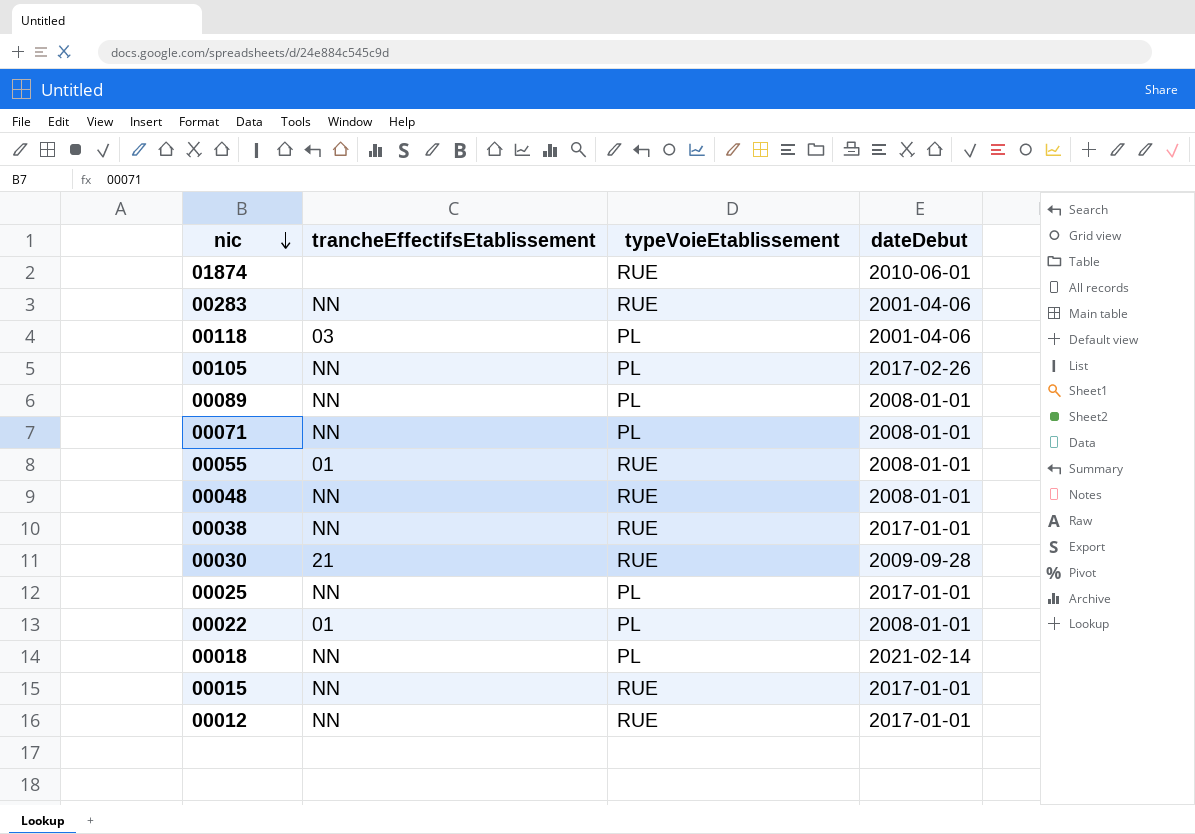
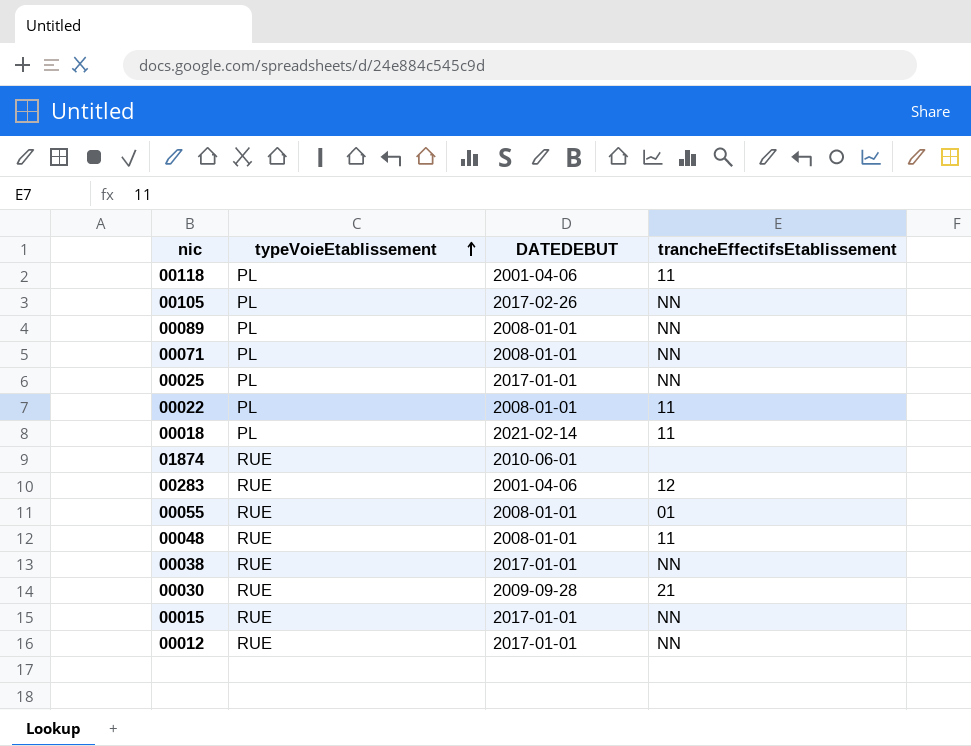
row order: nic descending -> typeVoieEtablissement ascending
column name: dateDebut -> DATEDEBUT
column trancheEffectifsEtablissement | position: 2 -> 4
00118 | trancheEffectifsEtablissement: 03 -> 11
00022 | trancheEffectifsEtablissement: 01 -> 11
00018 | trancheEffectifsEtablissement: NN -> 11
00283 | trancheEffectifsEtablissement: NN -> 12
00048 | trancheEffectifsEtablissement: NN -> 11

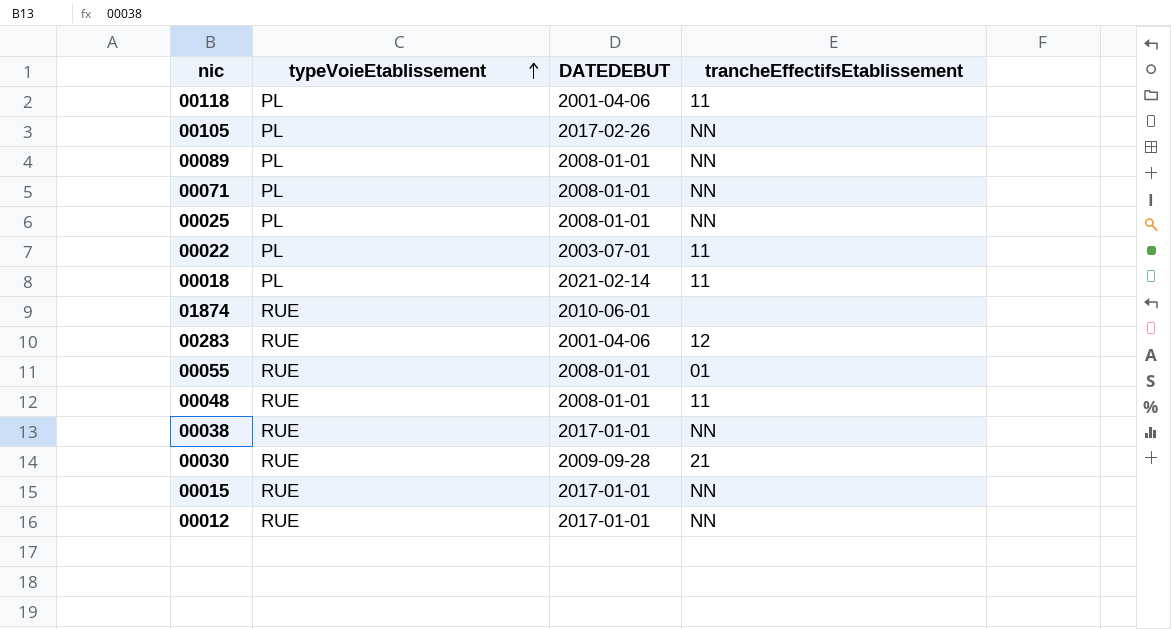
00025 | DATEDEBUT: 2017-01-01 -> 2008-01-01
00022 | DATEDEBUT: 2008-01-01 -> 2003-07-01

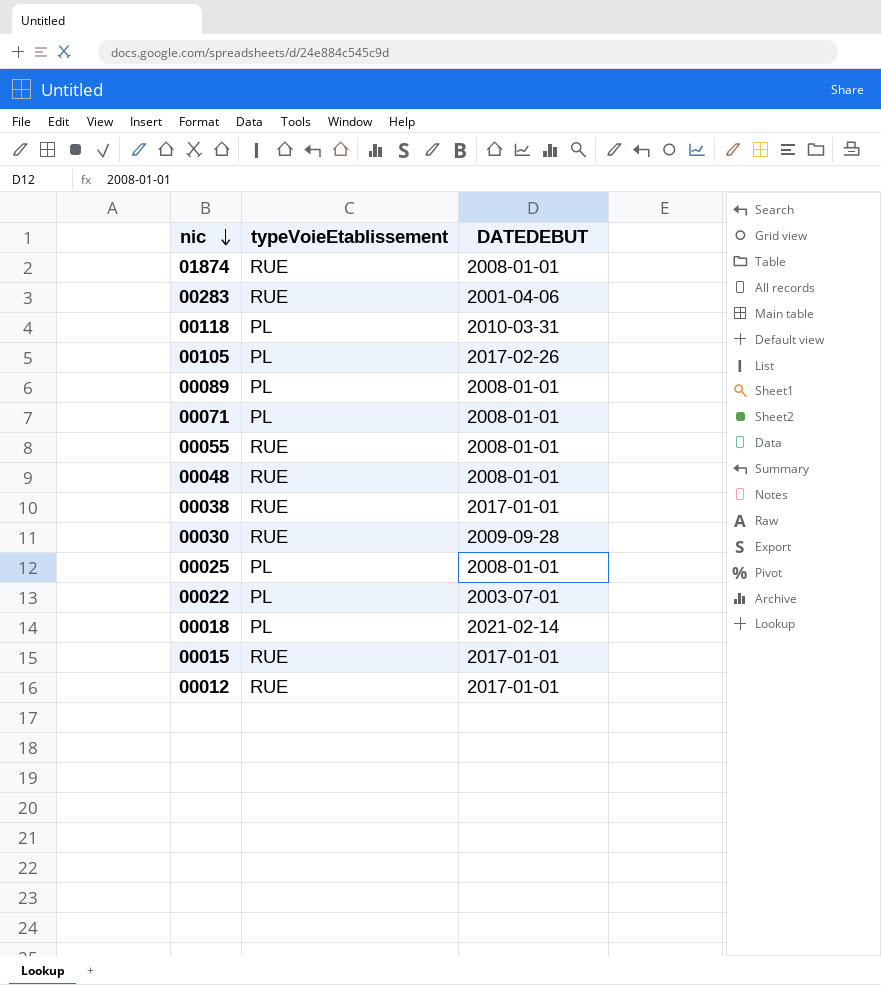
row order: typeVoieEtablissement ascending -> nic descending
column trancheEffectifsEtablissement | position: 4 -> none
01874 | DATEDEBUT: 2010-06-01 -> 2008-01-01
00118 | DATEDEBUT: 2001-04-06 -> 2010-03-31

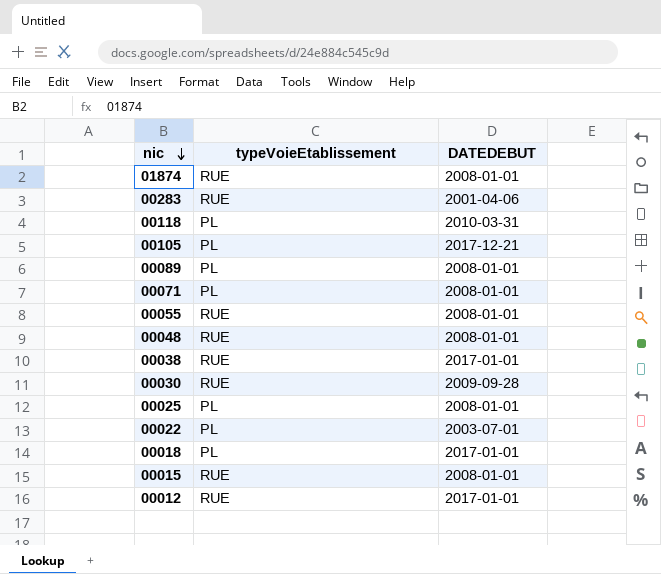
00105 | DATEDEBUT: 2017-02-26 -> 2017-12-21
00018 | DATEDEBUT: 2021-02-14 -> 2017-01-01
00015 | DATEDEBUT: 2017-01-01 -> 2008-01-01

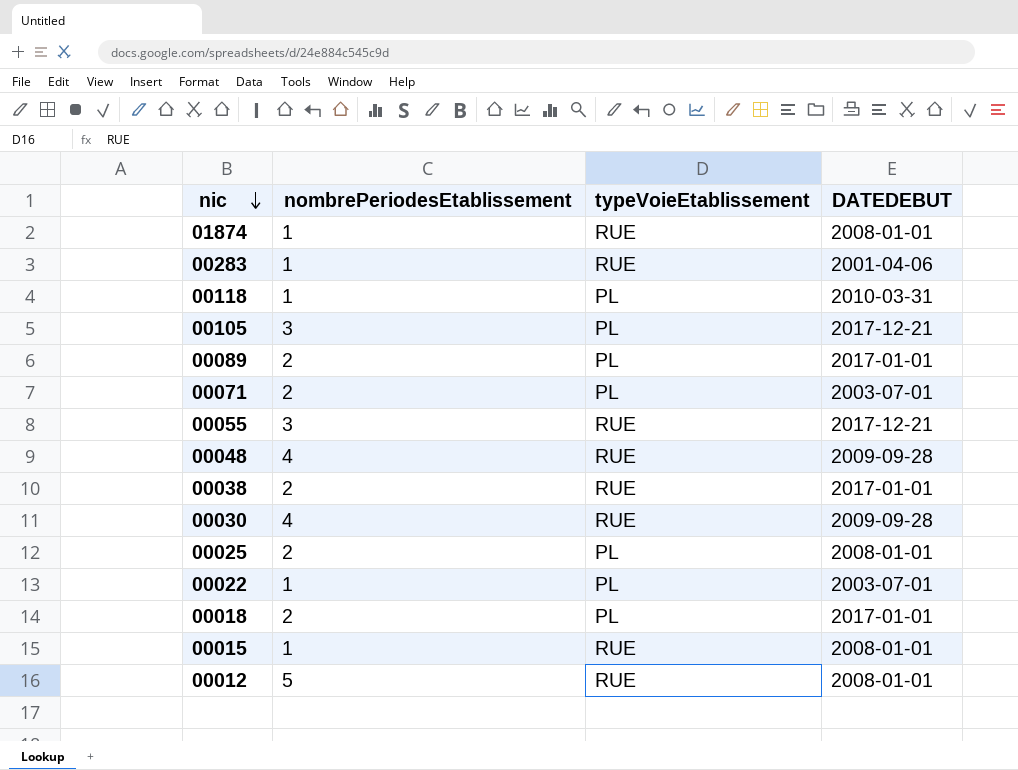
column nombrePeriodesEtablissement | position: none -> 2
00089 | DATEDEBUT: 2008-01-01 -> 2017-01-01
00071 | DATEDEBUT: 2008-01-01 -> 2003-07-01
00055 | DATEDEBUT: 2008-01-01 -> 2017-12-21
00048 | DATEDEBUT: 2008-01-01 -> 2009-09-28
00012 | DATEDEBUT: 2017-01-01 -> 2008-01-01

